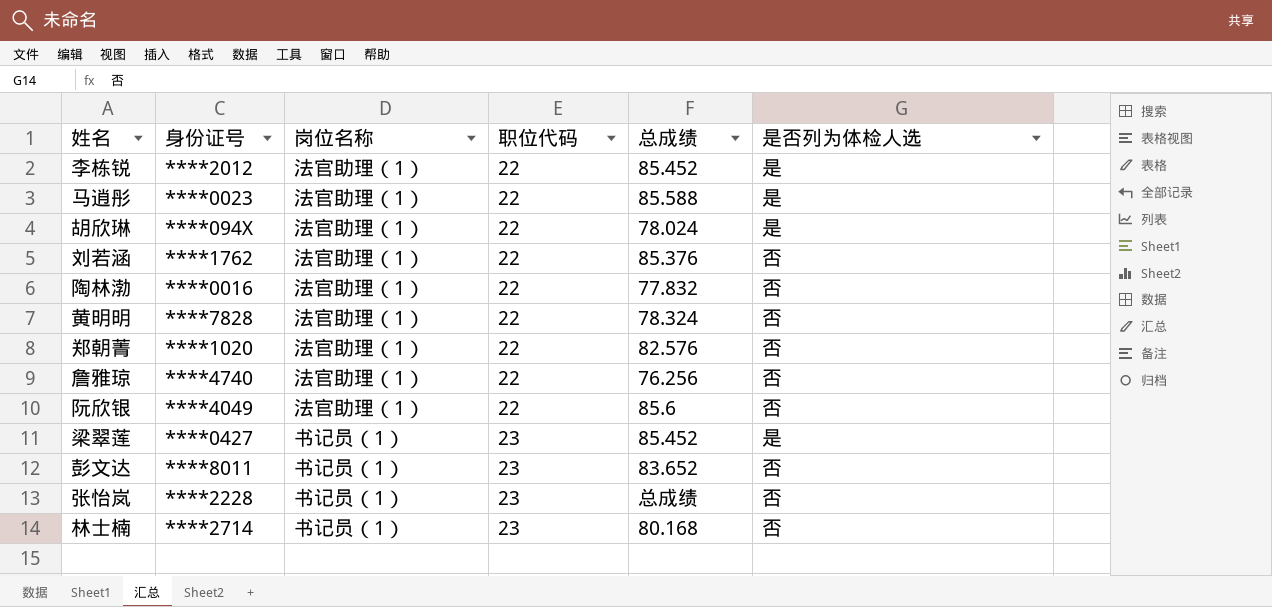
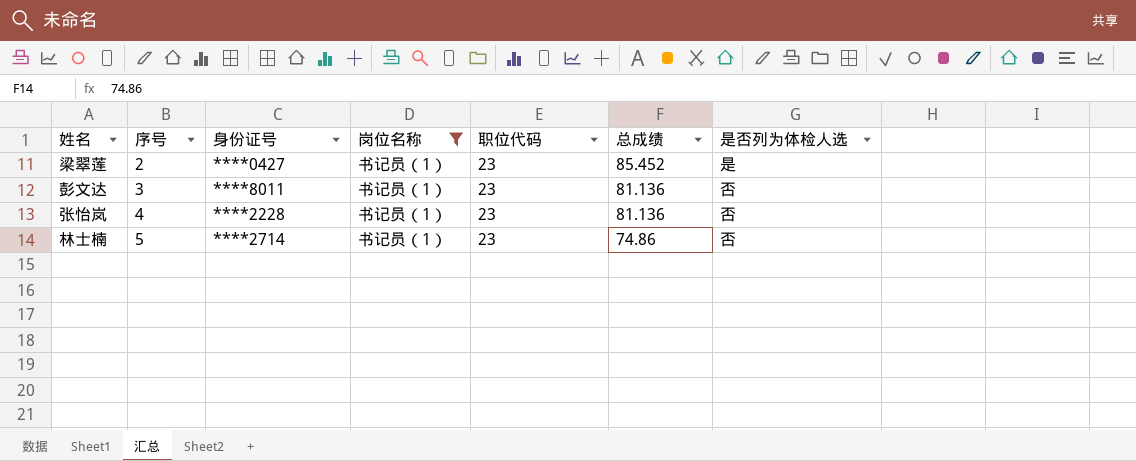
filter: none -> 岗位名称 = 书记员（1）
column 序号 | position: none -> 2
彭文达 | 总成绩: 83.652 -> 81.136
张怡岚 | 总成绩: 总成绩 -> 81.136
林士楠 | 总成绩: 80.168 -> 74.86

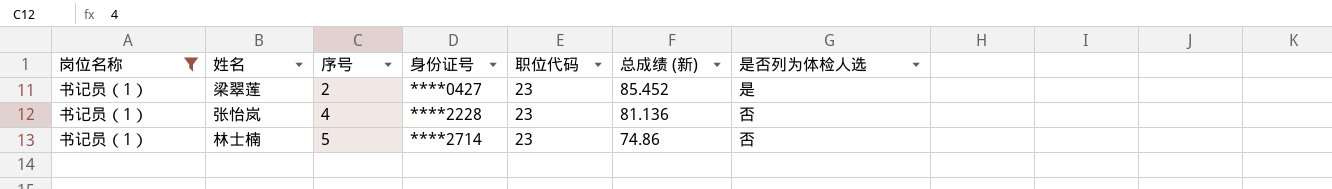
column 岗位名称 | position: 4 -> 1
column name: 总成绩 -> 总成绩 (新)
row 彭文达: 3 | ****8011 | 书记员（1） | 23 | 81.136 | 否 -> none

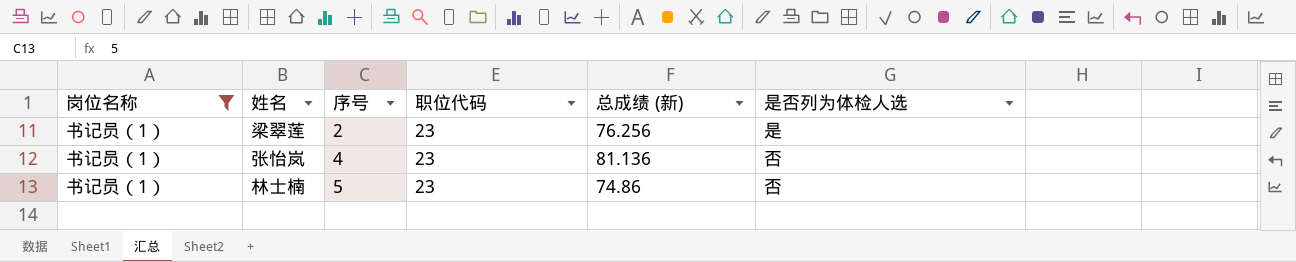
column 身份证号 | position: 4 -> none
梁翠莲 | 总成绩 (新): 85.452 -> 76.256

